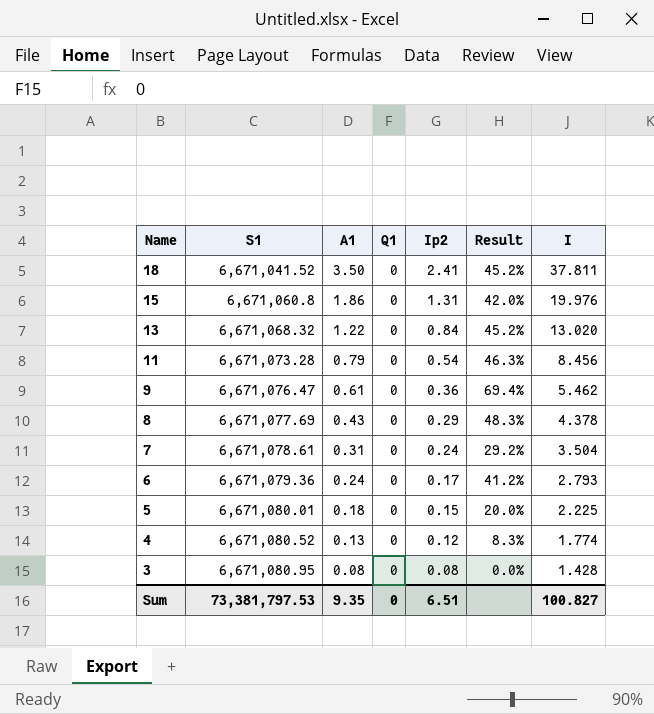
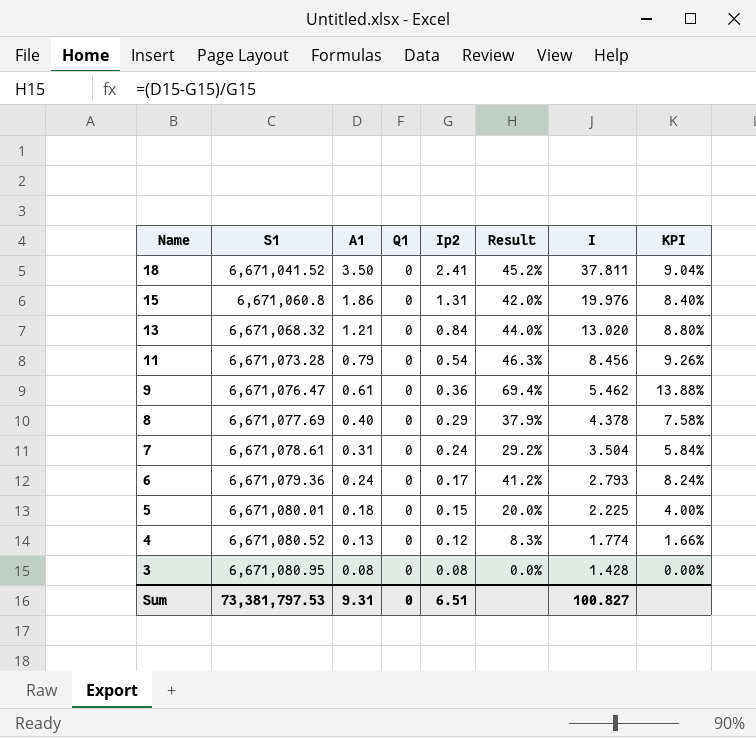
column KPI | formula: none -> [Result] * 0.2
13 | A1: 1.22 -> 1.21
13 | Result: 45.2% -> 44.0%
8 | A1: 0.43 -> 0.40
8 | Result: 48.3% -> 37.9%
Sum | A1: 9.35 -> 9.31

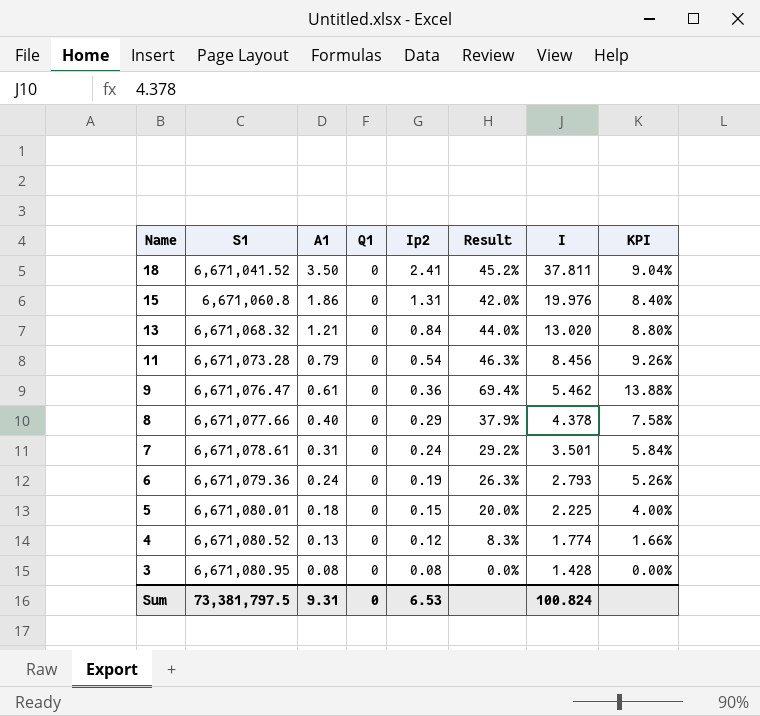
8 | S1: 6,671,077.69 -> 6,671,077.66
7 | I: 3.504 -> 3.501
6 | Ip2: 0.17 -> 0.19
6 | Result: 41.2% -> 26.3%
6 | KPI: 8.24% -> 5.26%
Sum | S1: 73,381,797.53 -> 73,381,797.5
Sum | Ip2: 6.51 -> 6.53
Sum | I: 100.827 -> 100.824

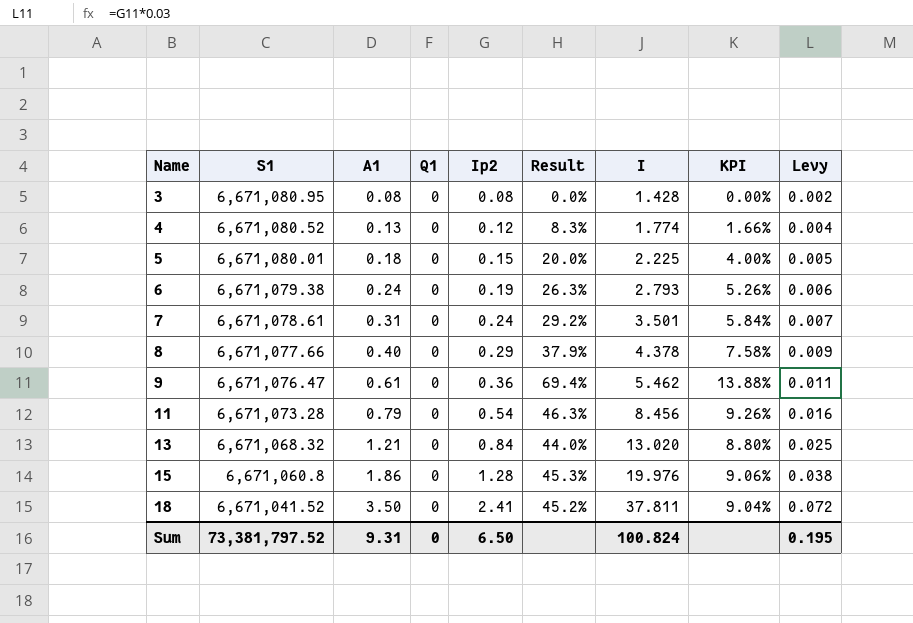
row order: Name descending -> Name ascending
column Levy | formula: none -> [Ip2] * 0.03
6 | S1: 6,671,079.36 -> 6,671,079.38
15 | Ip2: 1.31 -> 1.28
15 | Result: 42.0% -> 45.3%
15 | KPI: 8.40% -> 9.06%
Sum | S1: 73,381,797.5 -> 73,381,797.52
Sum | Ip2: 6.53 -> 6.50

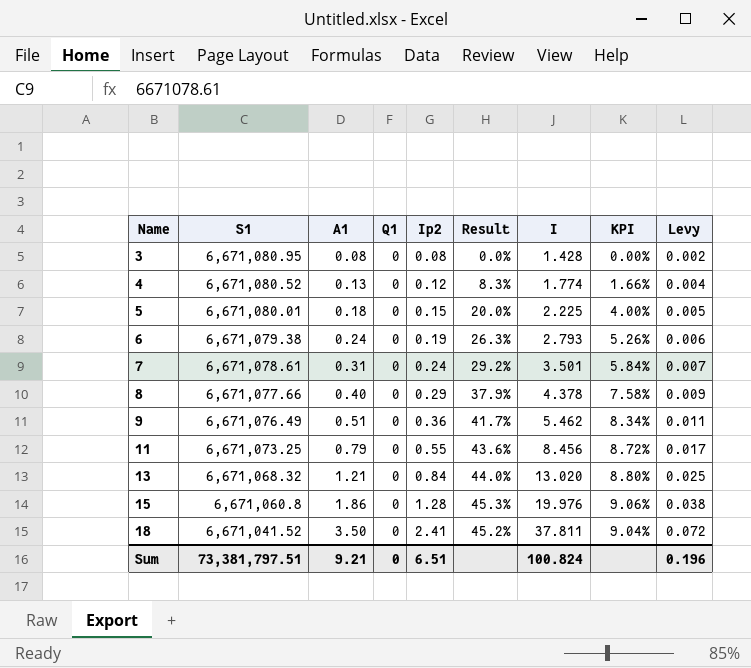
9 | S1: 6,671,076.47 -> 6,671,076.49
9 | A1: 0.61 -> 0.51
9 | Result: 69.4% -> 41.7%
9 | KPI: 13.88% -> 8.34%
11 | S1: 6,671,073.28 -> 6,671,073.25
11 | Ip2: 0.54 -> 0.55
11 | Result: 46.3% -> 43.6%
11 | KPI: 9.26% -> 8.72%
11 | Levy: 0.016 -> 0.017
Sum | S1: 73,381,797.52 -> 73,381,797.51
Sum | A1: 9.31 -> 9.21
Sum | Ip2: 6.50 -> 6.51
Sum | Levy: 0.195 -> 0.196

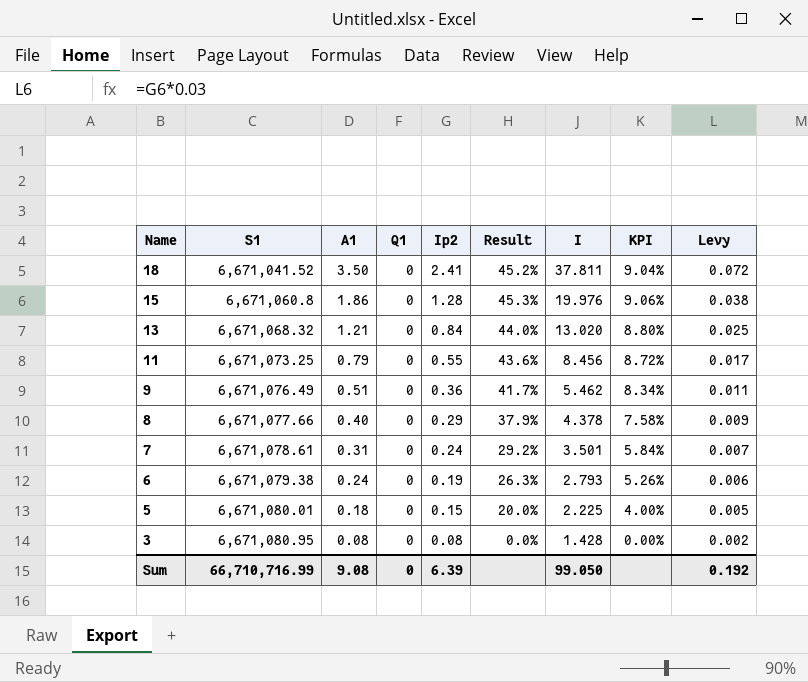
row order: Name ascending -> Name descending
row 4: 6,671,080.52 | 0.13 | 0 | 0.12 | 8.3% | 1.774 | 1.66% | 0.004 -> none
Sum | S1: 73,381,797.51 -> 66,710,716.99
Sum | A1: 9.21 -> 9.08
Sum | Ip2: 6.51 -> 6.39
Sum | I: 100.824 -> 99.050
Sum | Levy: 0.196 -> 0.192

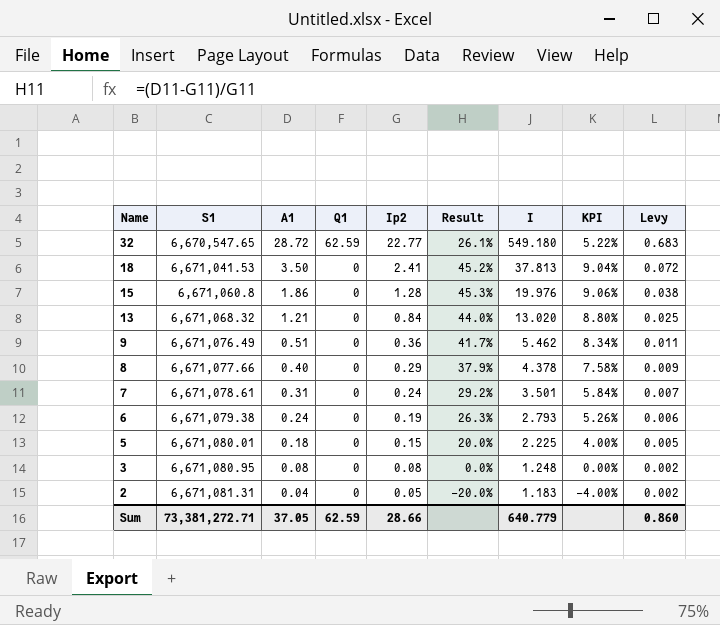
row 11: 6,671,073.25 | 0.79 | 0 | 0.55 | 43.6% | 8.456 | 8.72% | 0.017 -> none
row 32: none -> 6,670,547.65 | 28.72 | 62.59 | 22.77 | 26.1% | 549.180 | 5.22% | 0.683
18 | S1: 6,671,041.52 -> 6,671,041.53
18 | I: 37.811 -> 37.813
3 | I: 1.428 -> 1.248
row 2: none -> 6,671,081.31 | 0.04 | 0 | 0.05 | -20.0% | 1.183 | -4.00% | 0.002
Sum | S1: 66,710,716.99 -> 73,381,272.71
Sum | A1: 9.08 -> 37.05
Sum | Q1: 0 -> 62.59
Sum | Ip2: 6.39 -> 28.66
Sum | I: 99.050 -> 640.779
Sum | Levy: 0.192 -> 0.860

